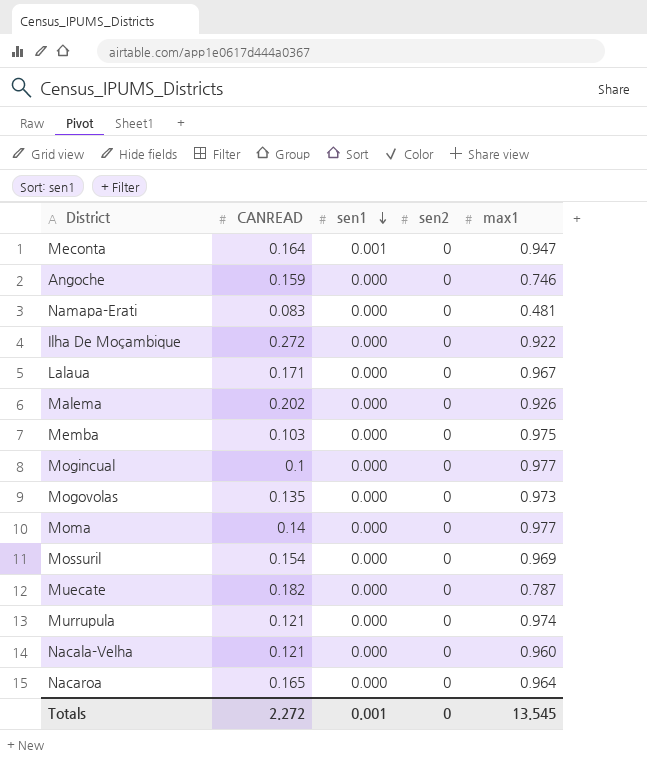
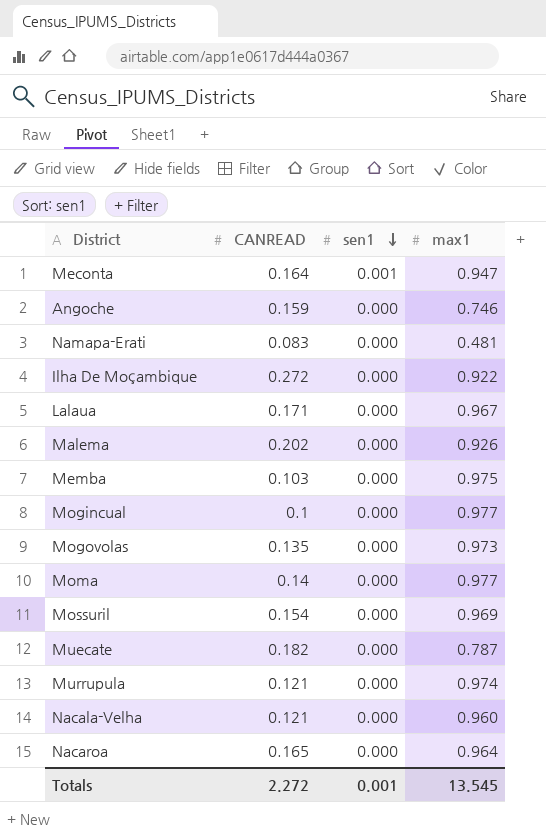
column sen2 | position: 4 -> none

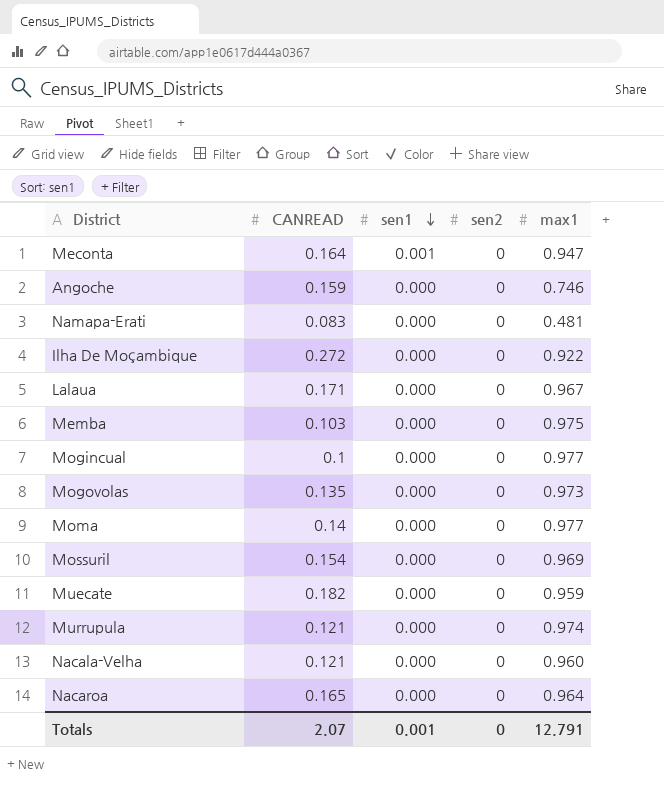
column sen2 | position: none -> 4
row Malema: 0.202 | 0.000 | 0.926 -> none
Muecate | max1: 0.787 -> 0.959
Totals | CANREAD: 2.272 -> 2.07
Totals | max1: 13.545 -> 12.791

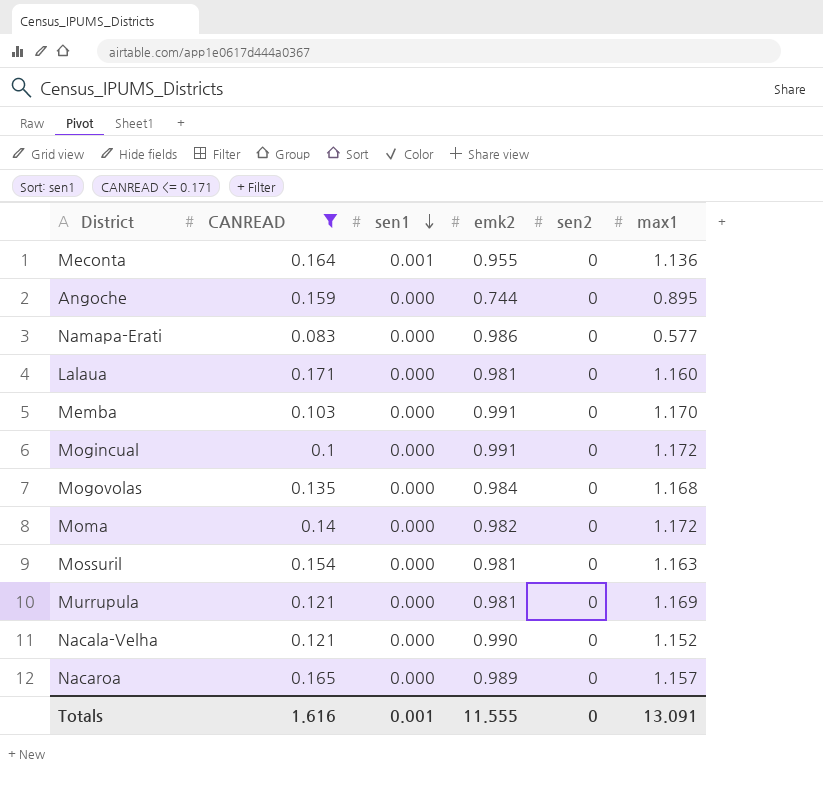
filter: none -> CANREAD <= 0.171
column emk2 | position: none -> 4
Meconta | max1: 0.947 -> 1.136
Angoche | max1: 0.746 -> 0.895
Namapa-Erati | max1: 0.481 -> 0.577
Lalaua | max1: 0.967 -> 1.160
Memba | max1: 0.975 -> 1.170
Mogincual | max1: 0.977 -> 1.172
Mogovolas | max1: 0.973 -> 1.168
Moma | max1: 0.977 -> 1.172
Mossuril | max1: 0.969 -> 1.163
Murrupula | max1: 0.974 -> 1.169
Nacala-Velha | max1: 0.960 -> 1.152
Nacaroa | max1: 0.964 -> 1.157
Totals | CANREAD: 2.07 -> 1.616
Totals | max1: 12.791 -> 13.091

